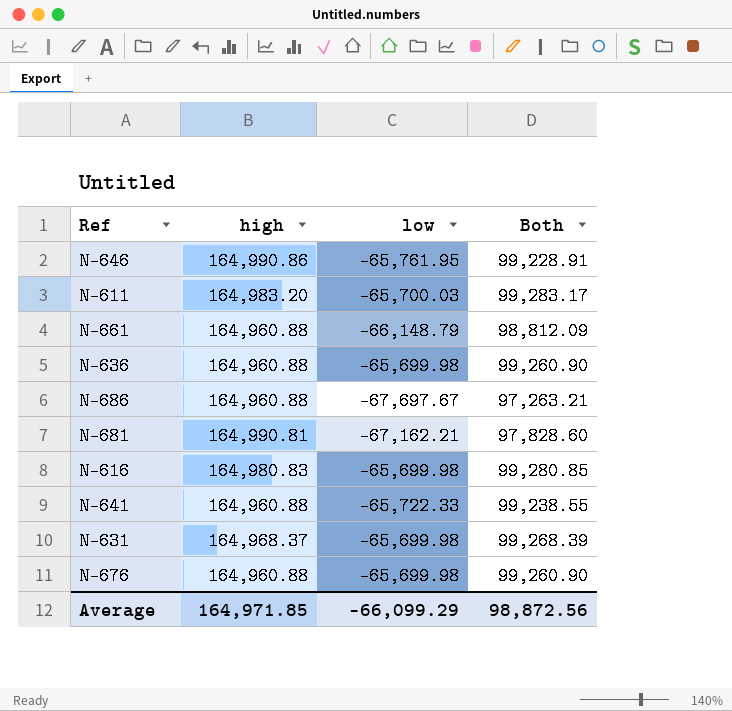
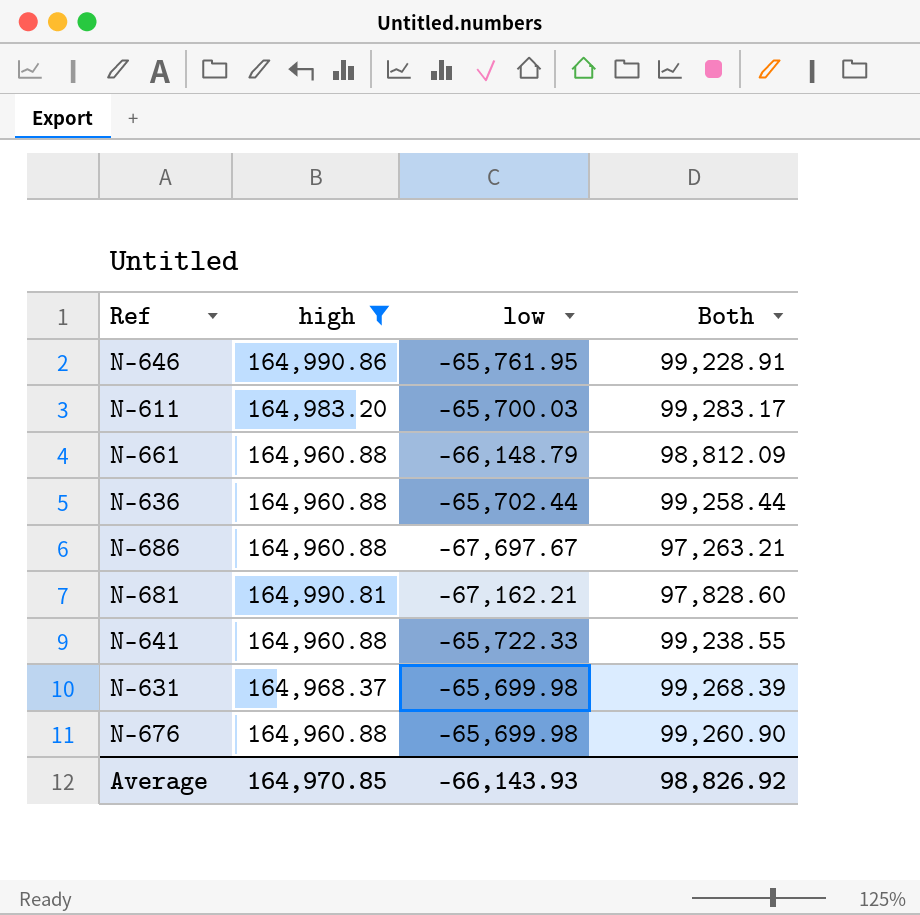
filter: none -> high != 164,980.83
N-636 | low: -65,699.98 -> -65,702.44
N-636 | Both: 99,260.90 -> 99,258.44
Average | high: 164,971.85 -> 164,970.85
Average | low: -66,099.29 -> -66,143.93
Average | Both: 98,872.56 -> 98,826.92

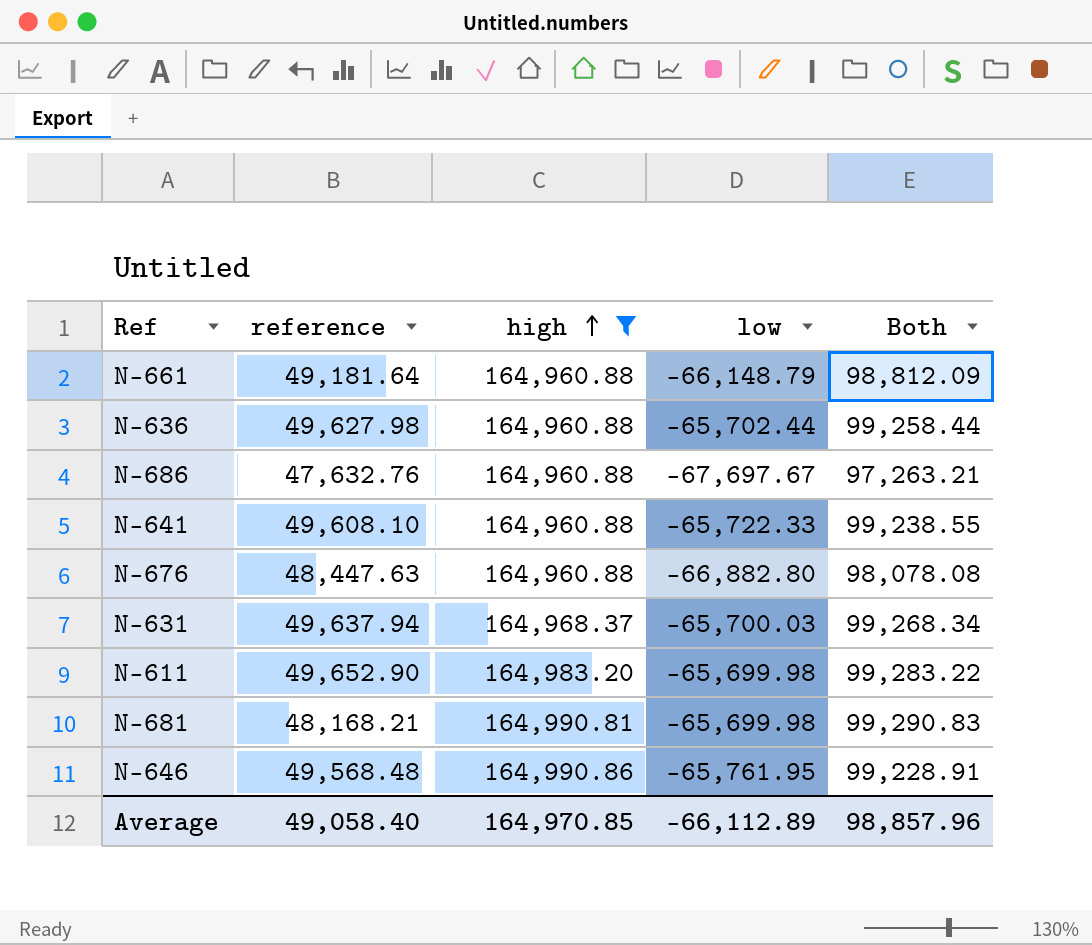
row order: none -> high ascending
column reference | position: none -> 2
N-676 | low: -65,699.98 -> -66,882.80
N-676 | Both: 99,260.90 -> 98,078.08
N-631 | low: -65,699.98 -> -65,700.03
N-631 | Both: 99,268.39 -> 99,268.34
N-611 | low: -65,700.03 -> -65,699.98
N-611 | Both: 99,283.17 -> 99,283.22
N-681 | low: -67,162.21 -> -65,699.98
N-681 | Both: 97,828.60 -> 99,290.83
Average | low: -66,143.93 -> -66,112.89
Average | Both: 98,826.92 -> 98,857.96

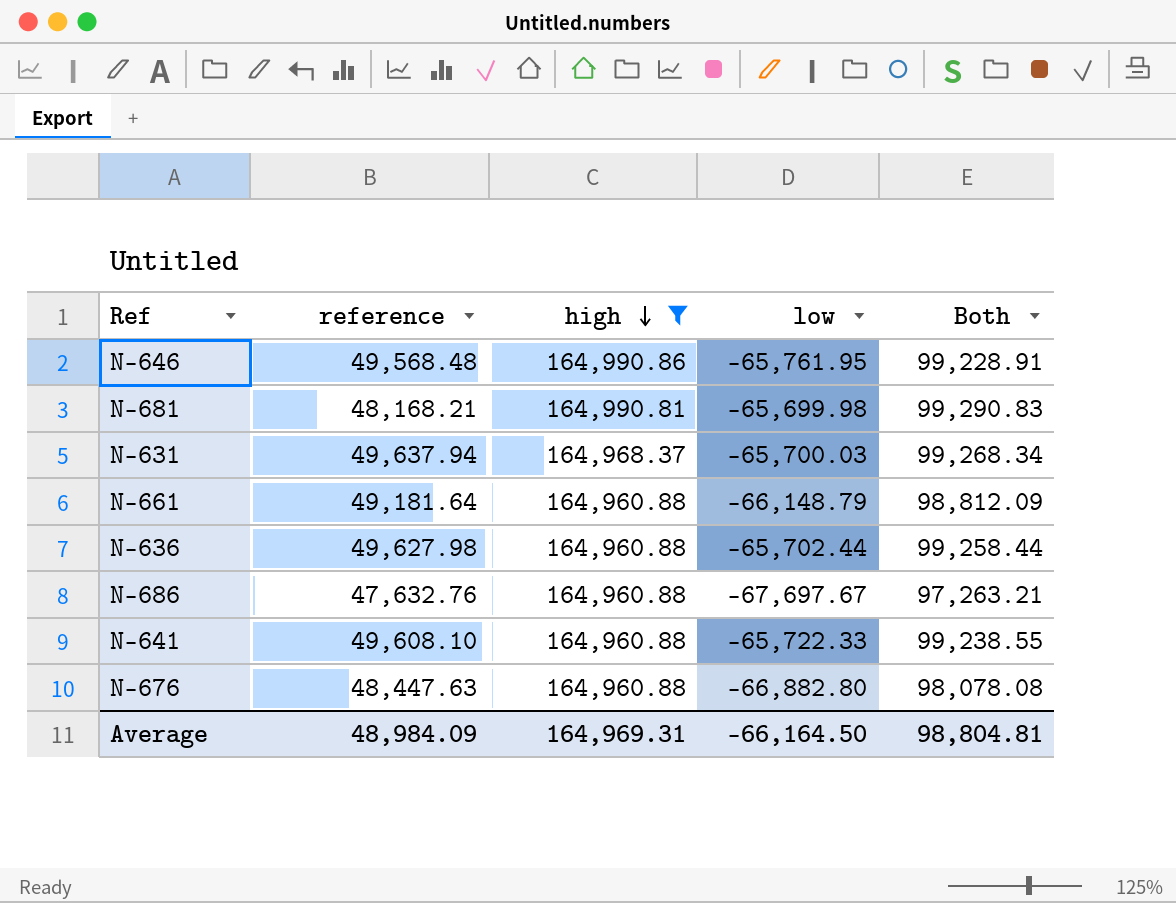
row order: high ascending -> high descending
row N-611: 49,652.90 | 164,983.20 | -65,699.98 | 99,283.22 -> none
Average | reference: 49,058.40 -> 48,984.09
Average | high: 164,970.85 -> 164,969.31
Average | low: -66,112.89 -> -66,164.50
Average | Both: 98,857.96 -> 98,804.81

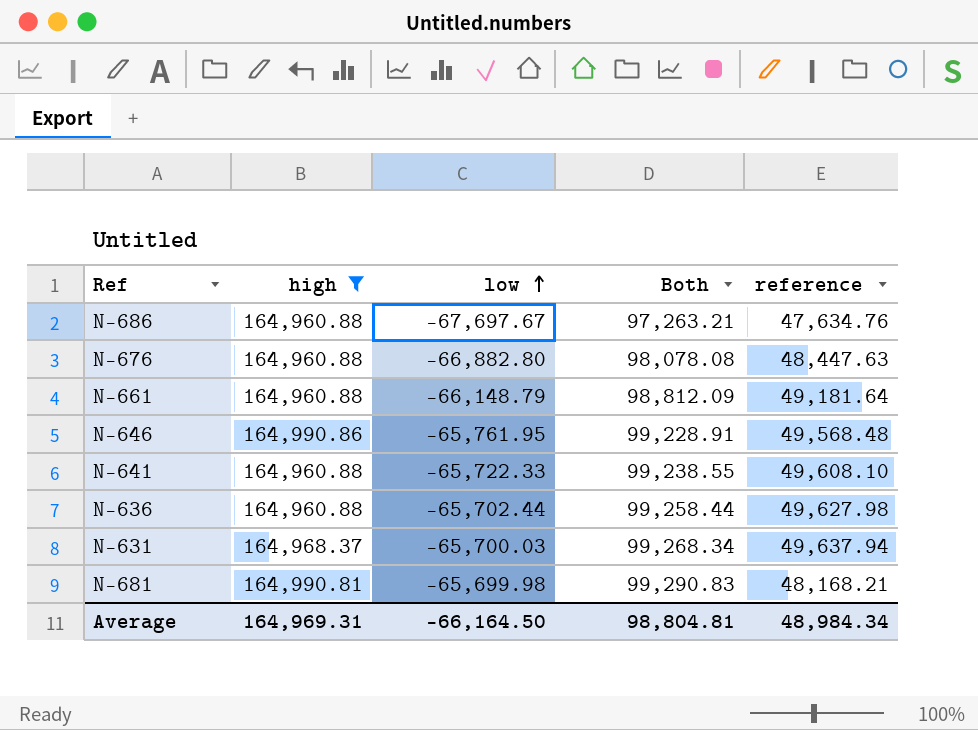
row order: high descending -> low ascending
column reference | position: 2 -> 5
N-686 | reference: 47,632.76 -> 47,634.76
Average | reference: 48,984.09 -> 48,984.34

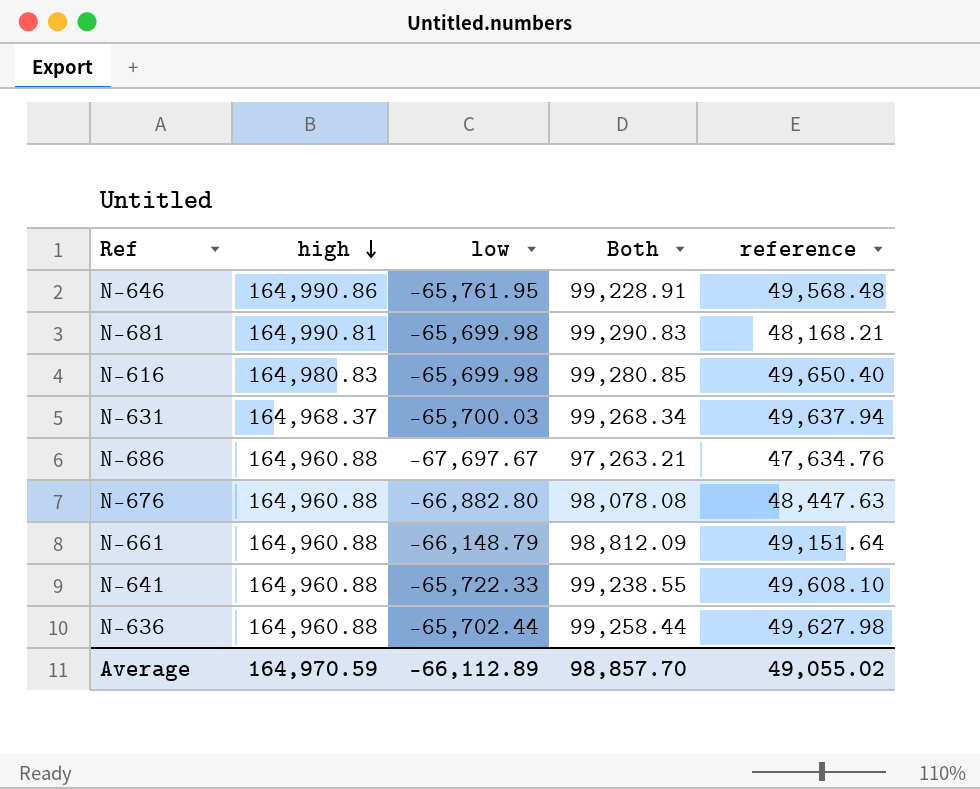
filter: high != 164,980.83 -> none
row order: low ascending -> high descending
N-661 | reference: 49,181.64 -> 49,151.64
Average | high: 164,969.31 -> 164,970.59
Average | low: -66,164.50 -> -66,112.89
Average | Both: 98,804.81 -> 98,857.70
Average | reference: 48,984.34 -> 49,055.02

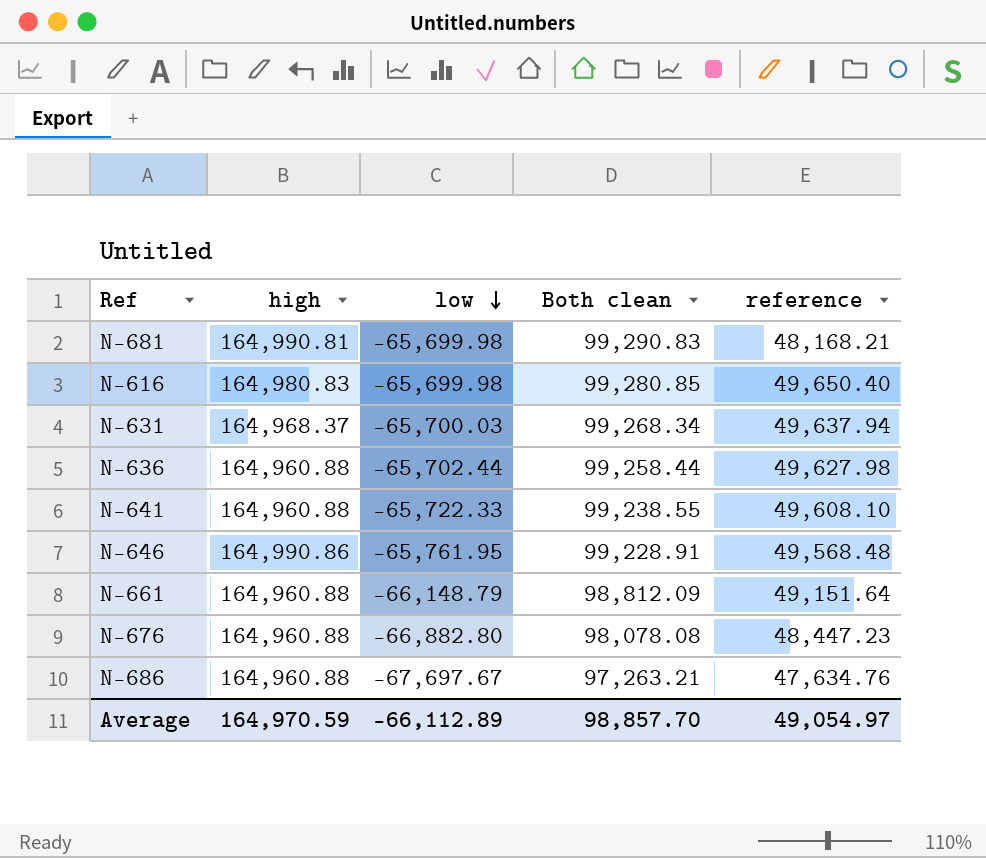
row order: high descending -> low descending
column name: Both -> Both clean
N-676 | reference: 48,447.63 -> 48,447.23
Average | reference: 49,055.02 -> 49,054.97

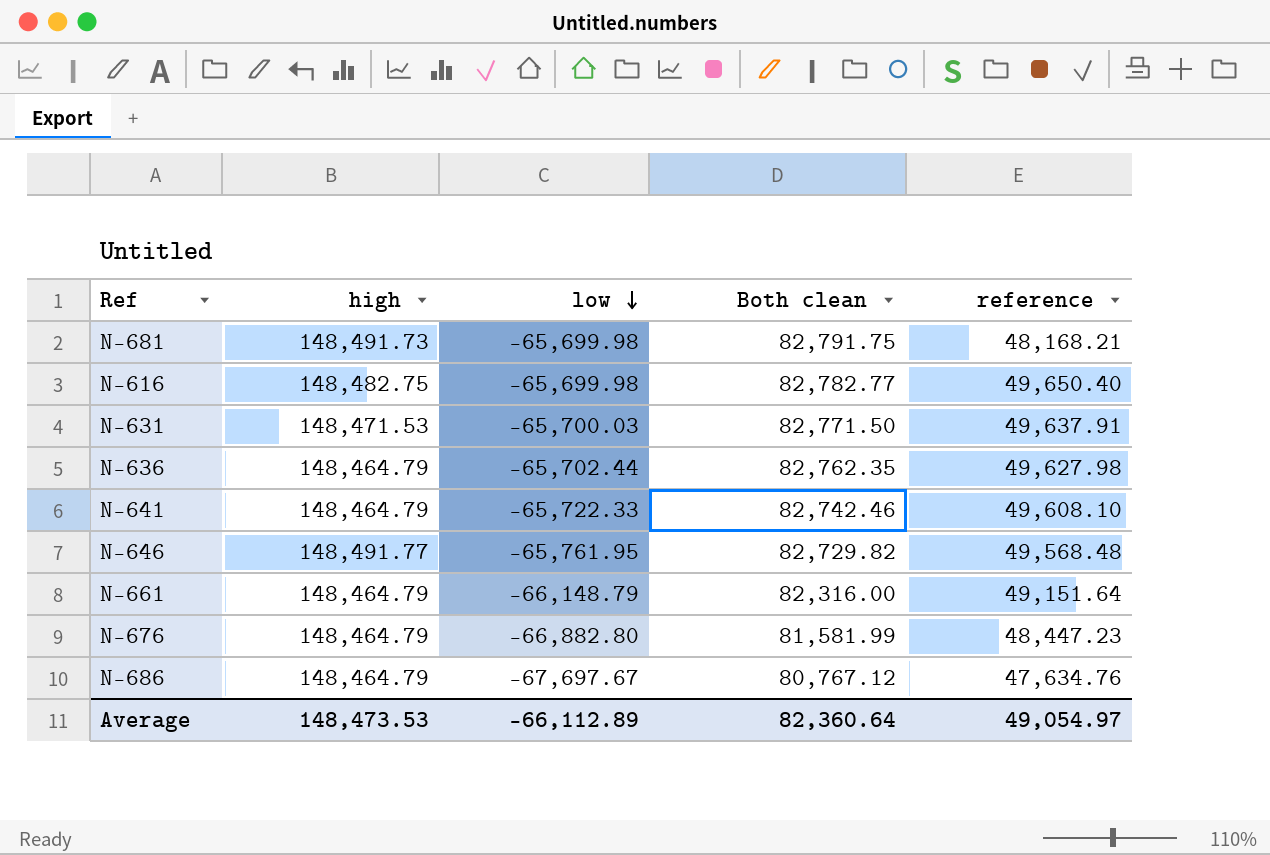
N-681 | high: 164,990.81 -> 148,491.73
N-681 | Both clean: 99,290.83 -> 82,791.75
N-616 | high: 164,980.83 -> 148,482.75
N-616 | Both clean: 99,280.85 -> 82,782.77
N-631 | high: 164,968.37 -> 148,471.53
N-631 | Both clean: 99,268.34 -> 82,771.50
N-631 | reference: 49,637.94 -> 49,637.91
N-636 | high: 164,960.88 -> 148,464.79
N-636 | Both clean: 99,258.44 -> 82,762.35
N-641 | high: 164,960.88 -> 148,464.79
N-641 | Both clean: 99,238.55 -> 82,742.46
N-646 | high: 164,990.86 -> 148,491.77
N-646 | Both clean: 99,228.91 -> 82,729.82
N-661 | high: 164,960.88 -> 148,464.79
N-661 | Both clean: 98,812.09 -> 82,316.00
N-676 | high: 164,960.88 -> 148,464.79
N-676 | Both clean: 98,078.08 -> 81,581.99
N-686 | high: 164,960.88 -> 148,464.79
N-686 | Both clean: 97,263.21 -> 80,767.12
Average | high: 164,970.59 -> 148,473.53
Average | Both clean: 98,857.70 -> 82,360.64

